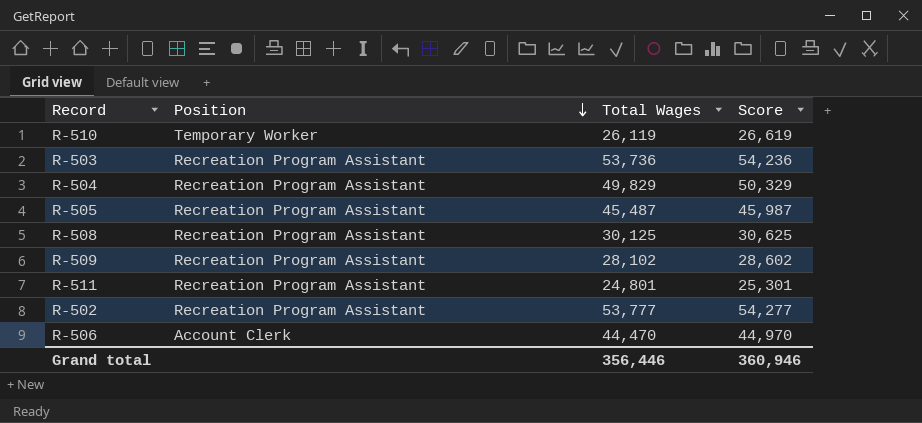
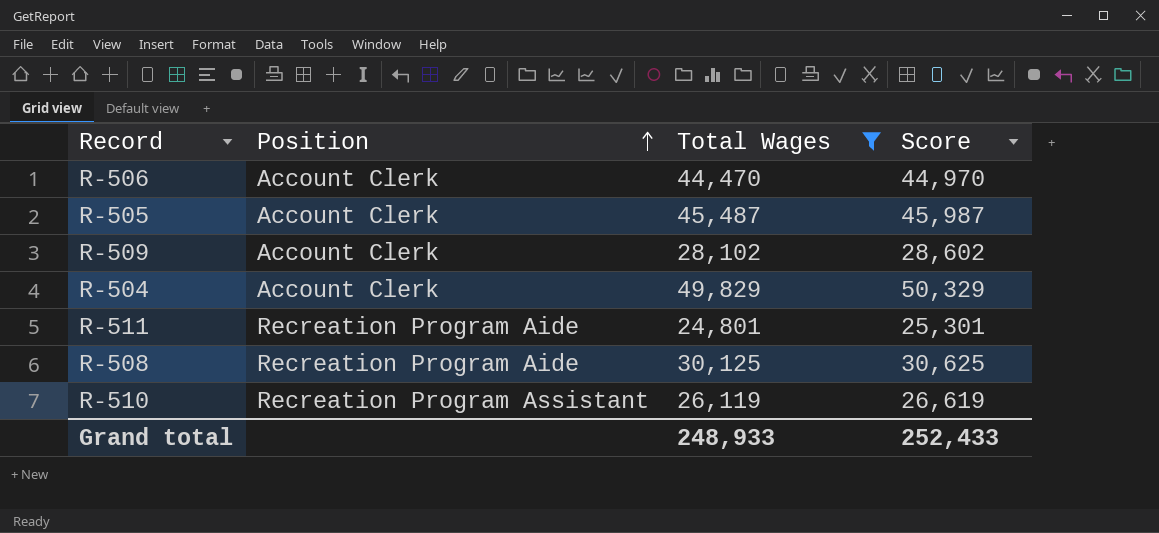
filter: none -> Total Wages <= 49,829
row order: Position descending -> Position ascending
R-505 | Position: Recreation Program Assistant -> Account Clerk
R-509 | Position: Recreation Program Assistant -> Account Clerk
R-504 | Position: Recreation Program Assistant -> Account Clerk
R-511 | Position: Recreation Program Assistant -> Recreation Program Aide
R-508 | Position: Recreation Program Assistant -> Recreation Program Aide
R-510 | Position: Temporary Worker -> Recreation Program Assistant
Grand total | Total Wages: 356,446 -> 248,933
Grand total | Score: 360,946 -> 252,433

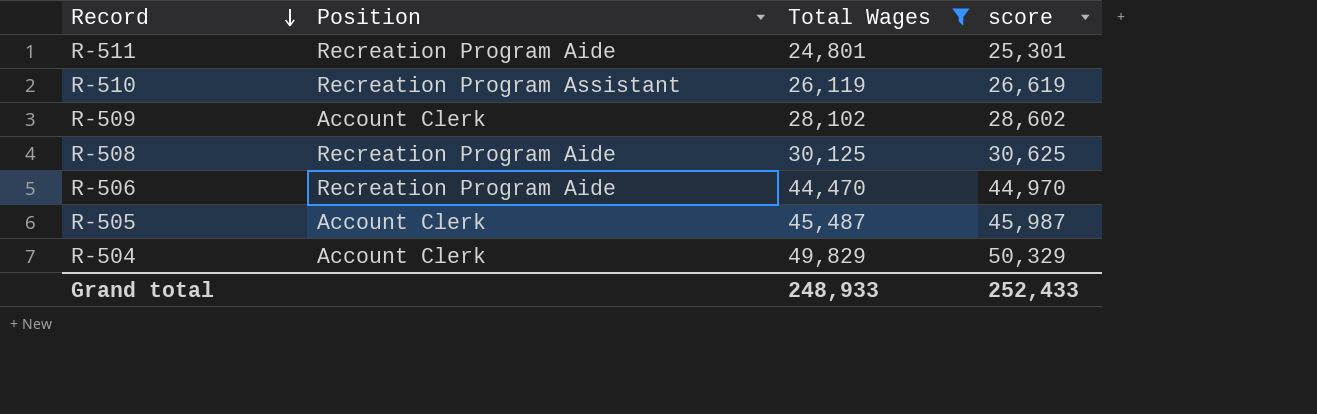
row order: Position ascending -> Record descending
column name: Score -> score
R-506 | Position: Account Clerk -> Recreation Program Aide

